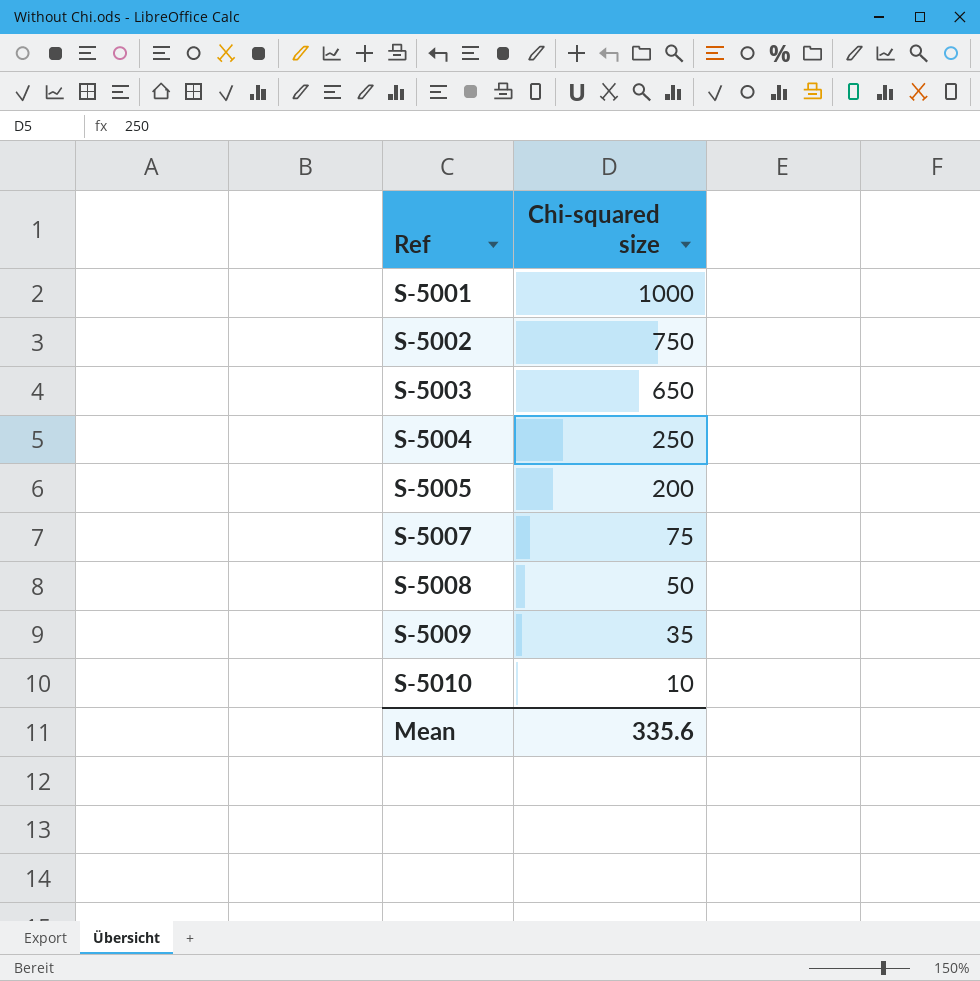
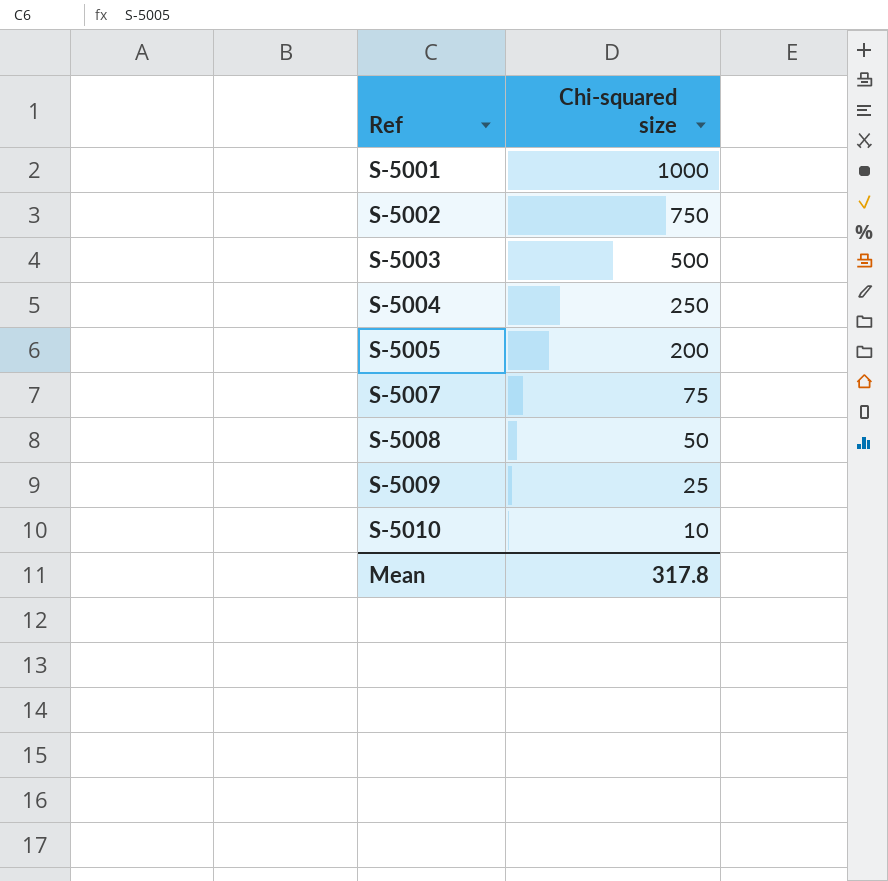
S-5003 | Chi-squared size: 650 -> 500
S-5009 | Chi-squared size: 35 -> 25
Mean | Chi-squared size: 335.6 -> 317.8

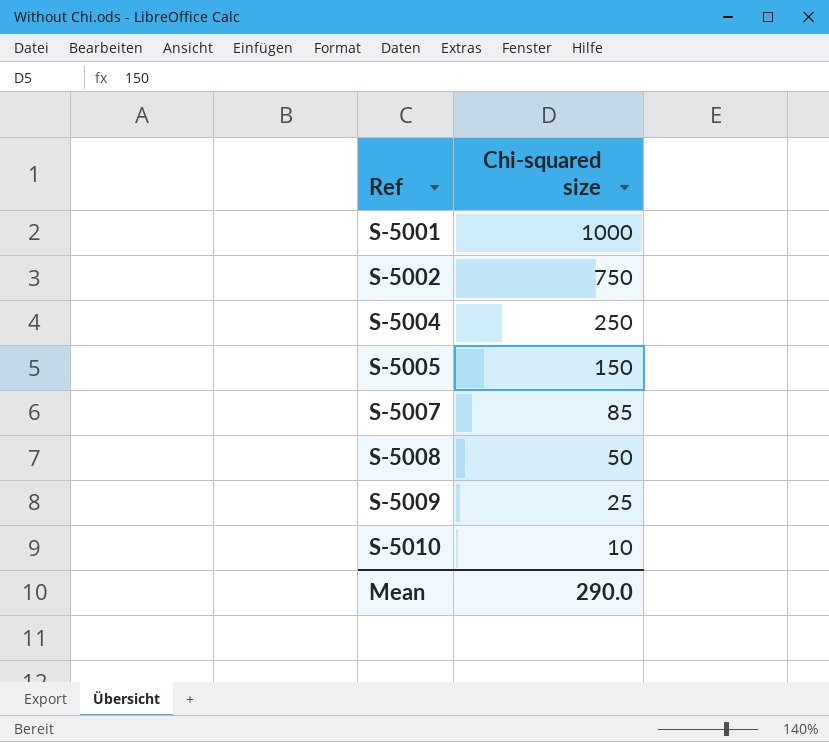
row S-5003: 500 -> none
S-5005 | Chi-squared size: 200 -> 150
S-5007 | Chi-squared size: 75 -> 85
Mean | Chi-squared size: 317.8 -> 290.0

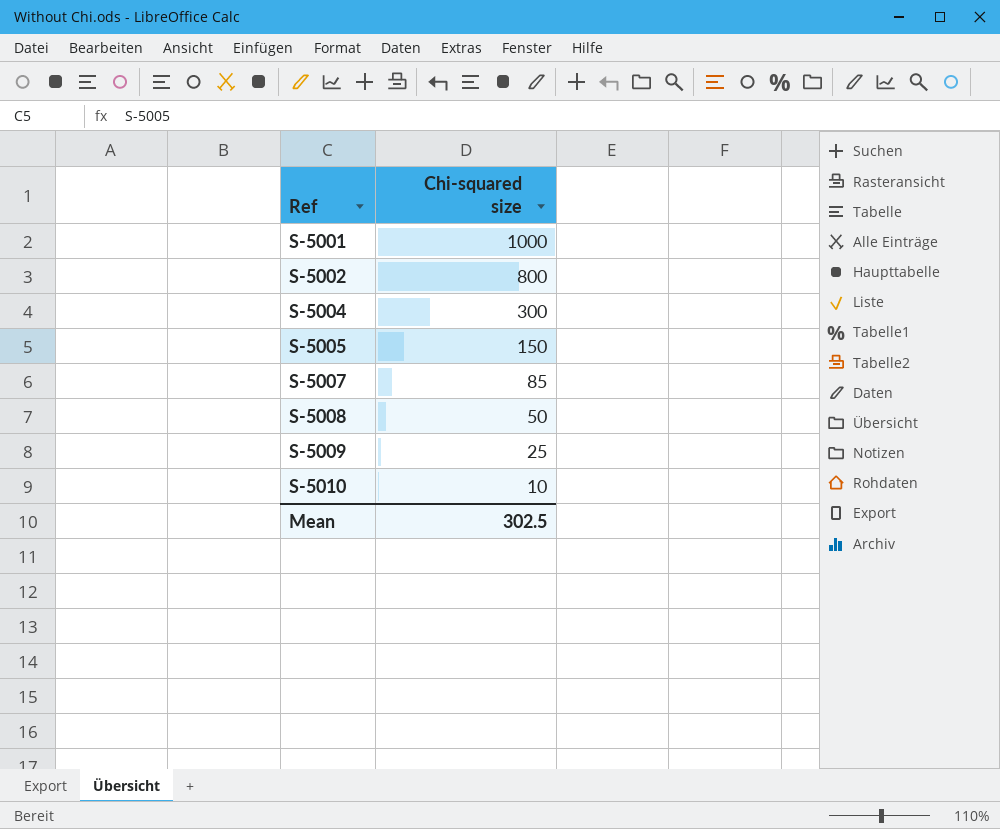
S-5002 | Chi-squared size: 750 -> 800
S-5004 | Chi-squared size: 250 -> 300
Mean | Chi-squared size: 290.0 -> 302.5

